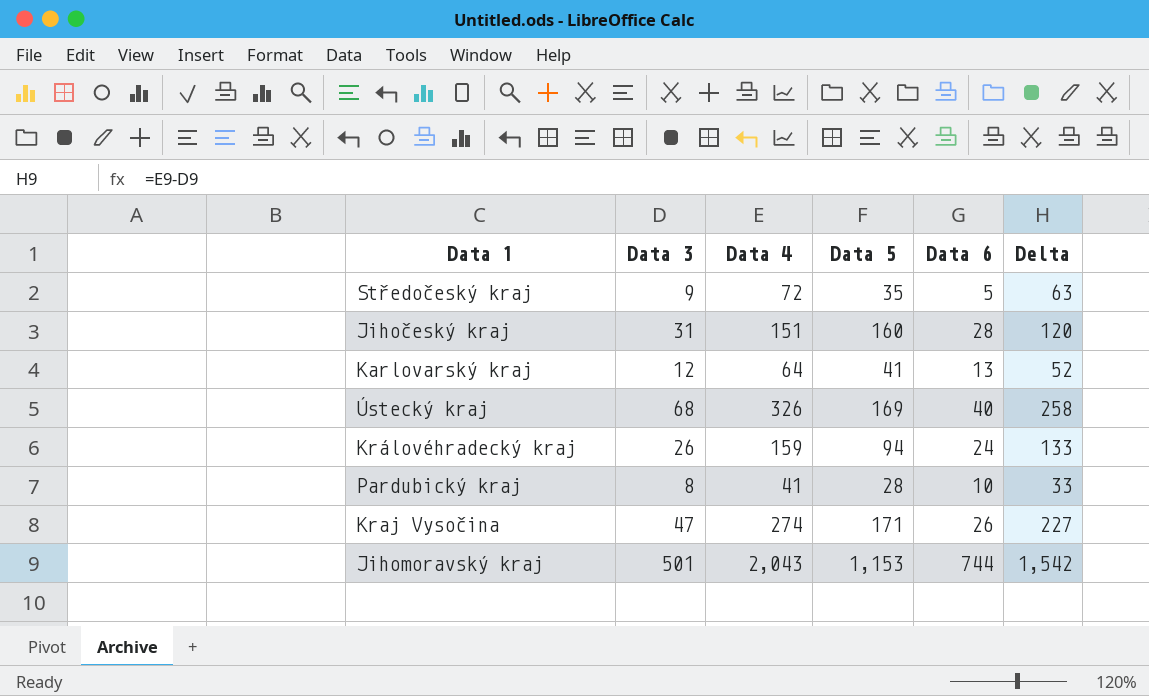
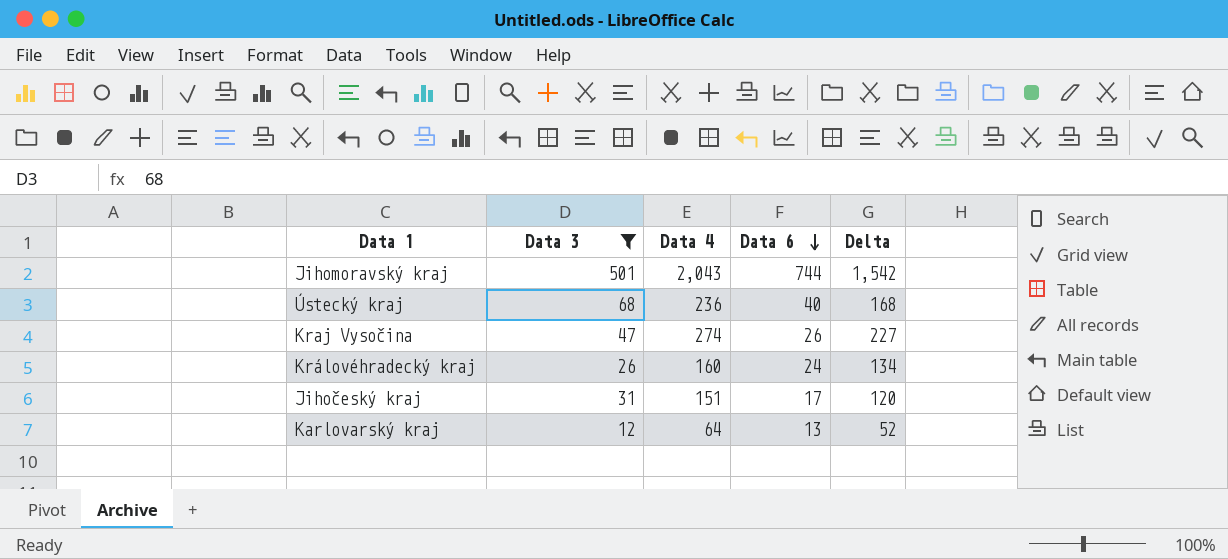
filter: none -> Data 3 >= 12
row order: none -> Data 6 descending
column Data 5 | position: 4 -> none
Ústecký kraj | Data 4: 326 -> 236
Ústecký kraj | Delta: 258 -> 168
Královéhradecký kraj | Data 4: 159 -> 160
Královéhradecký kraj | Delta: 133 -> 134
Jihočeský kraj | Data 6: 28 -> 17

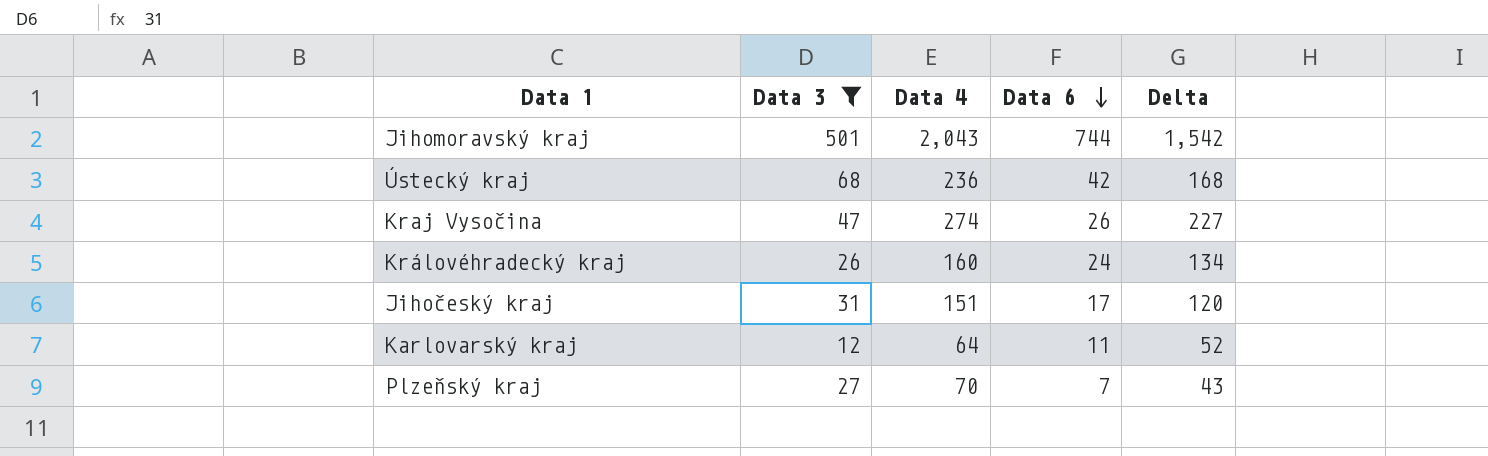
Ústecký kraj | Data 6: 40 -> 42
Karlovarský kraj | Data 6: 13 -> 11
row Plzeňský kraj: none -> 27 | 70 | 7 | 43

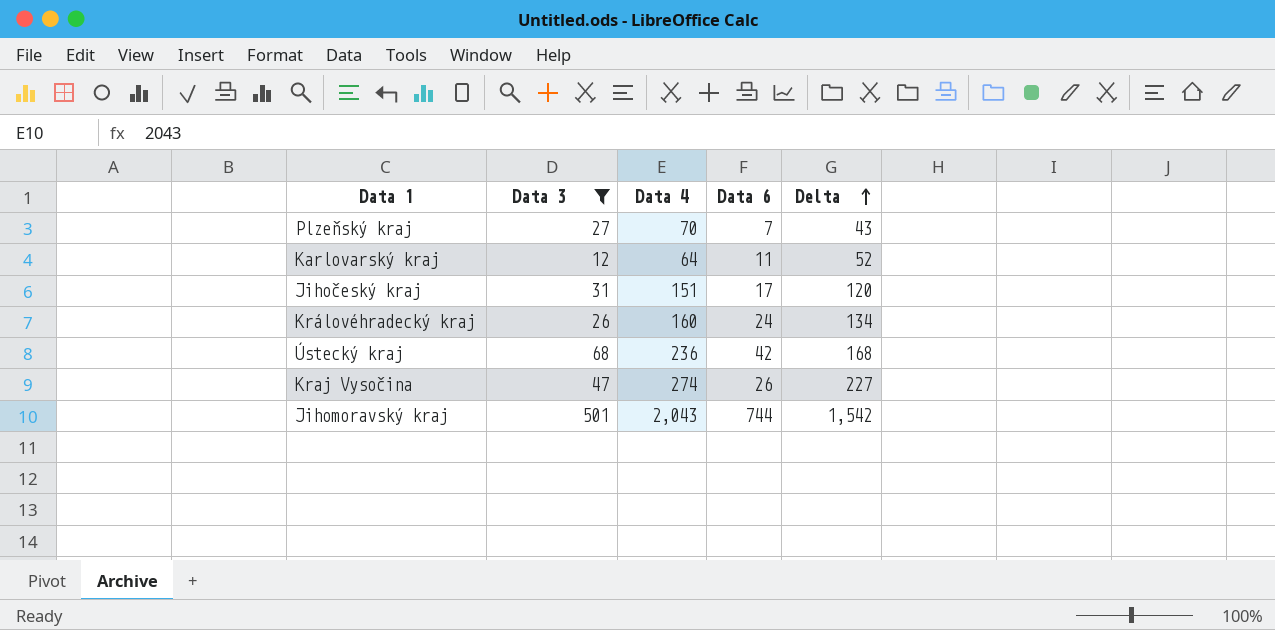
row order: Data 6 descending -> Delta ascending

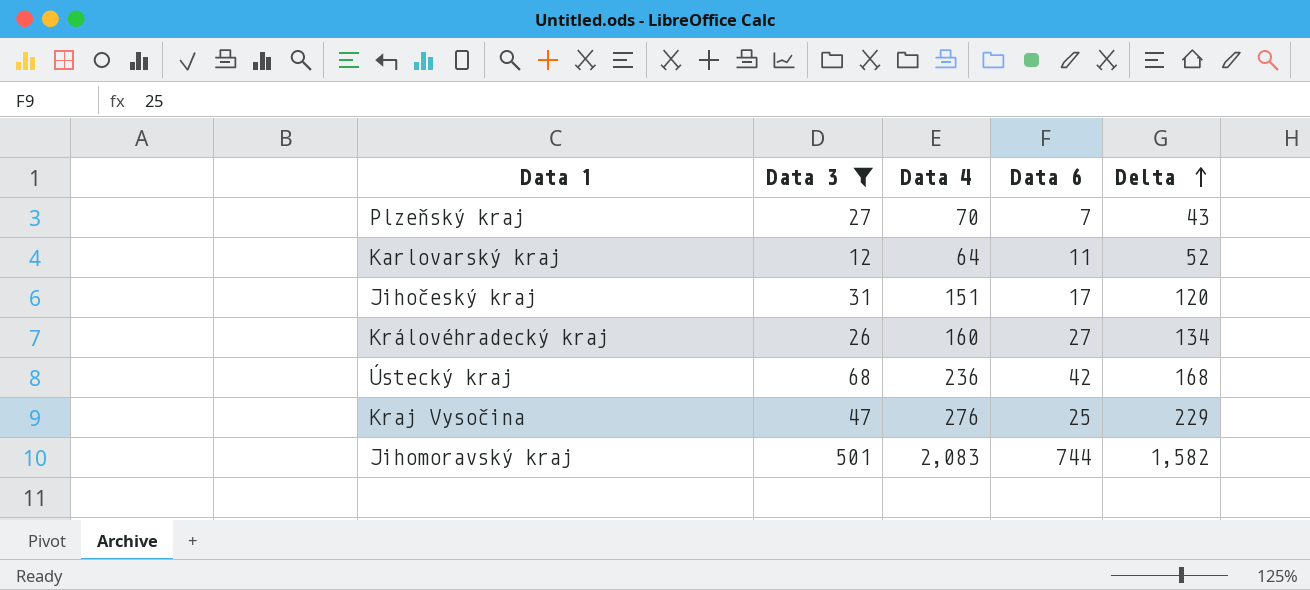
Královéhradecký kraj | Data 6: 24 -> 27
Kraj Vysočina | Data 4: 274 -> 276
Kraj Vysočina | Data 6: 26 -> 25
Kraj Vysočina | Delta: 227 -> 229
Jihomoravský kraj | Data 4: 2,043 -> 2,083
Jihomoravský kraj | Delta: 1,542 -> 1,582

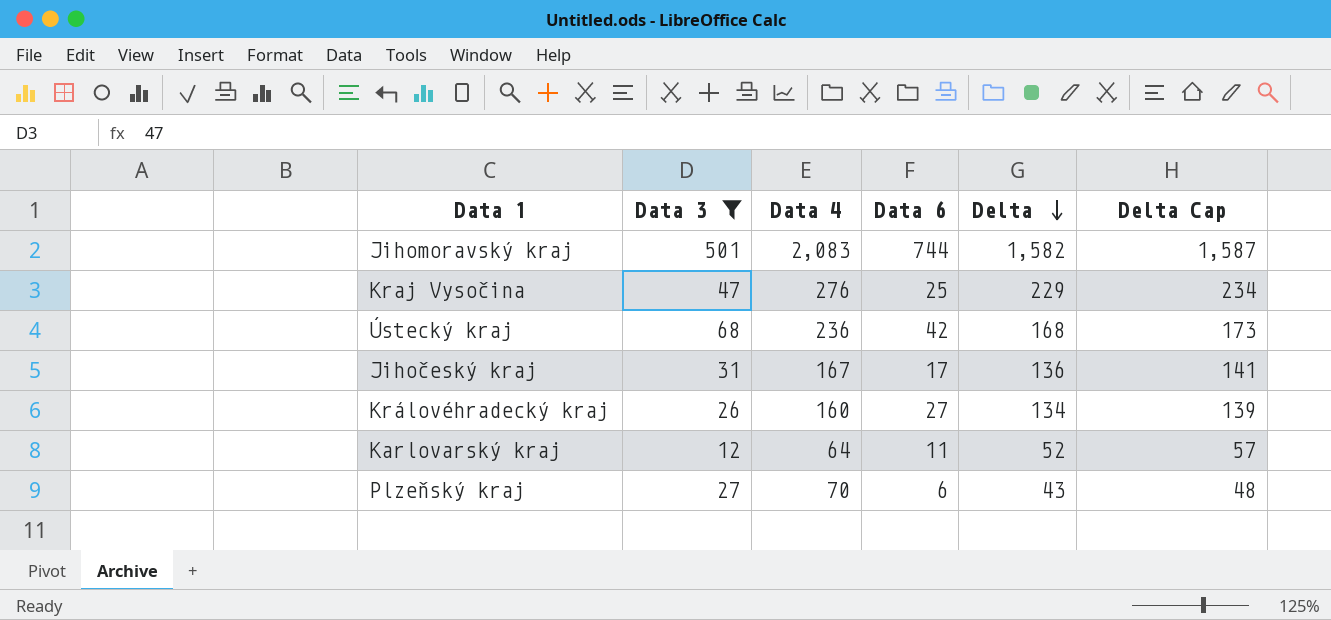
row order: Delta ascending -> Delta descending
column Delta Cap | formula: none -> [Delta] + 5
Jihočeský kraj | Data 4: 151 -> 167
Jihočeský kraj | Delta: 120 -> 136
Plzeňský kraj | Data 6: 7 -> 6

